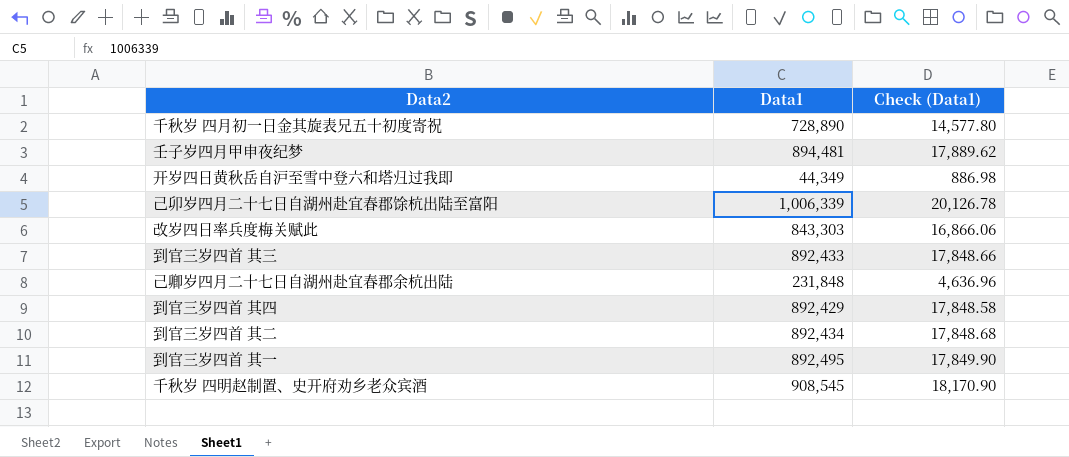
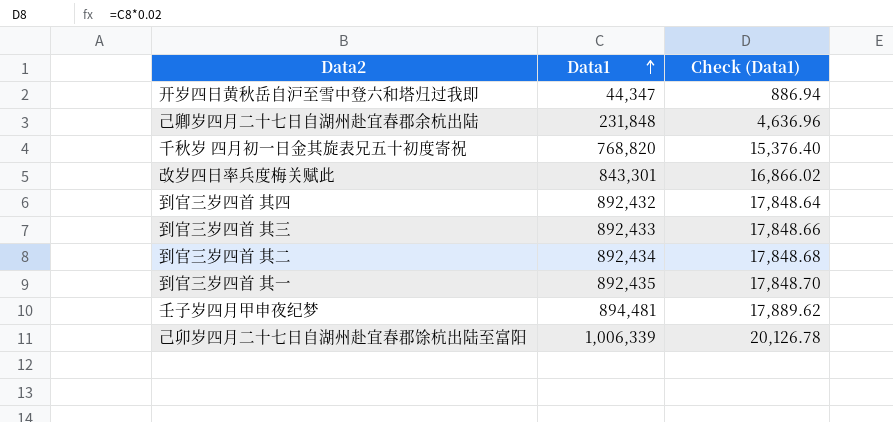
row order: none -> Data1 ascending
row 千秋岁 四明赵制置、史开府劝乡老众宾酒: 908,545 | 18,170.90 -> none
开岁四日黄秋岳自沪至雪中登六和塔归过我即 | Data1: 44,349 -> 44,347
开岁四日黄秋岳自沪至雪中登六和塔归过我即 | Check (Data1): 886.98 -> 886.94
千秋岁 四月初一日金其旋表兄五十初度寄祝 | Data1: 728,890 -> 768,820
千秋岁 四月初一日金其旋表兄五十初度寄祝 | Check (Data1): 14,577.80 -> 15,376.40
改岁四日率兵度梅关赋此 | Data1: 843,303 -> 843,301
改岁四日率兵度梅关赋此 | Check (Data1): 16,866.06 -> 16,866.02
到官三岁四首 其四 | Data1: 892,429 -> 892,432
到官三岁四首 其四 | Check (Data1): 17,848.58 -> 17,848.64
到官三岁四首 其一 | Data1: 892,495 -> 892,435
到官三岁四首 其一 | Check (Data1): 17,849.90 -> 17,848.70

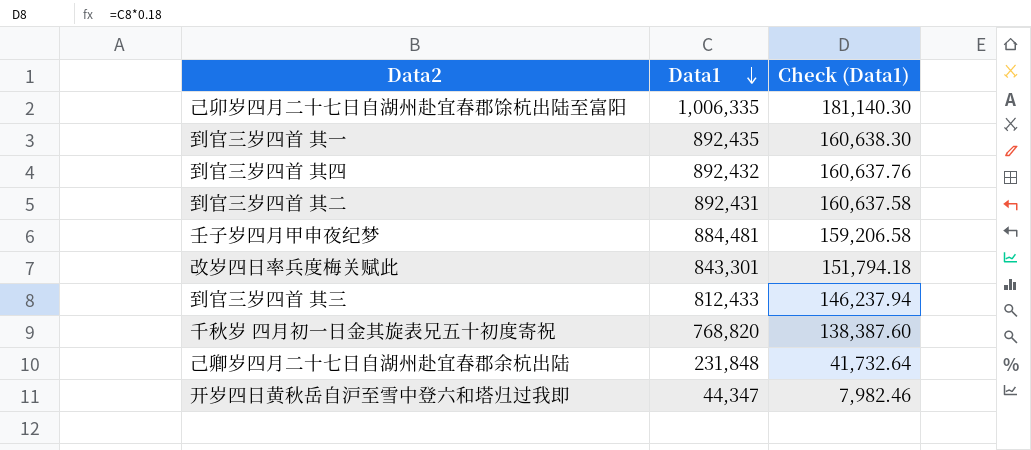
row order: Data1 ascending -> Data1 descending
column Check (Data1) | formula: [Data1] * 0.02 -> [Data1] * 0.18
己卯岁四月二十七日自湖州赴宜春郡馀杭出陆至富阳 | Data1: 1,006,339 -> 1,006,335
到官三岁四首 其二 | Data1: 892,434 -> 892,431
壬子岁四月甲申夜纪梦 | Data1: 894,481 -> 884,481
到官三岁四首 其三 | Data1: 892,433 -> 812,433

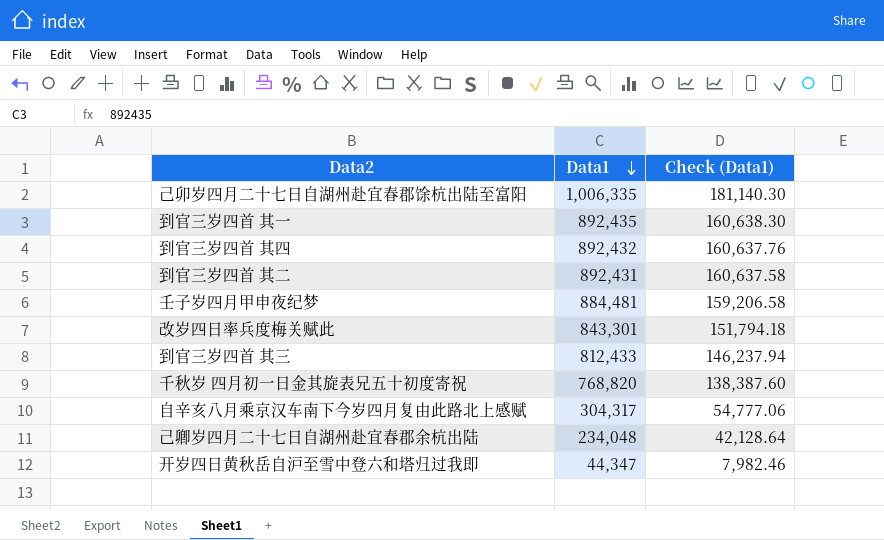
row 自辛亥八月乘京汉车南下今岁四月复由此路北上感赋: none -> 304,317 | 54,777.06
己卿岁四月二十七日自湖州赴宜春郡余杭出陆 | Data1: 231,848 -> 234,048
己卿岁四月二十七日自湖州赴宜春郡余杭出陆 | Check (Data1): 41,732.64 -> 42,128.64

